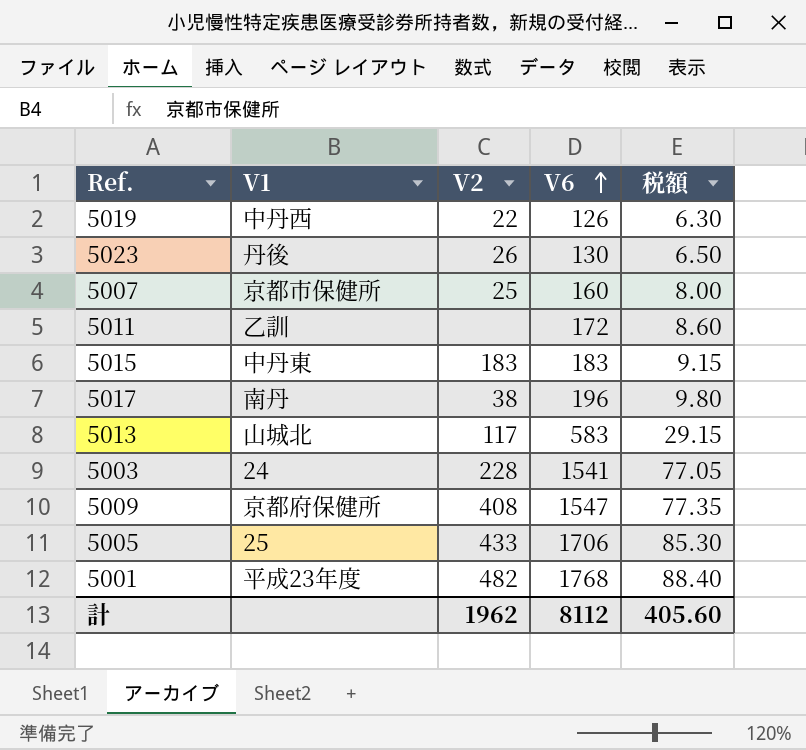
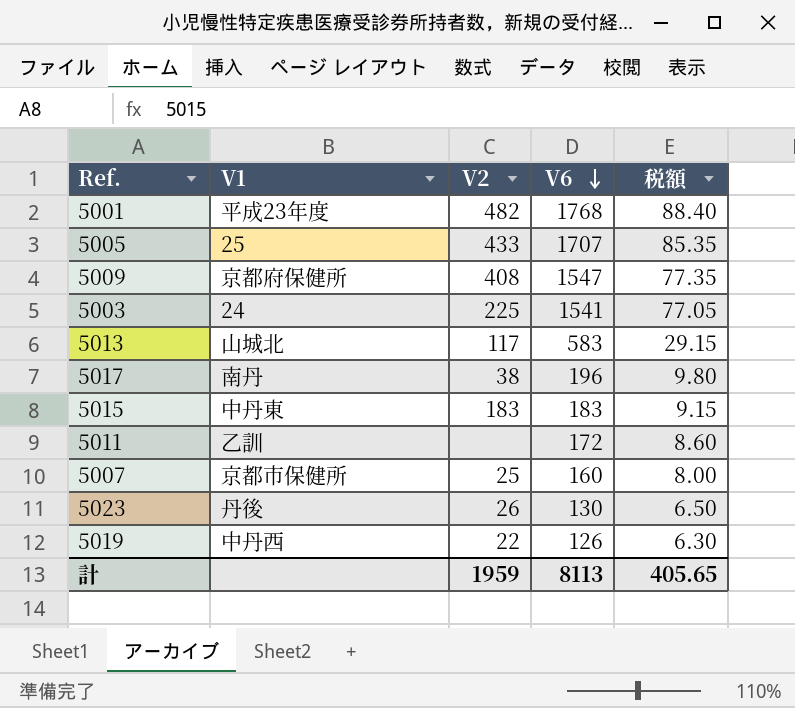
row order: V6 ascending -> V6 descending
5005 | V6: 1706 -> 1707
5005 | 税額: 85.30 -> 85.35
5003 | V2: 228 -> 225
計 | V2: 1962 -> 1959
計 | V6: 8112 -> 8113
計 | 税額: 405.60 -> 405.65

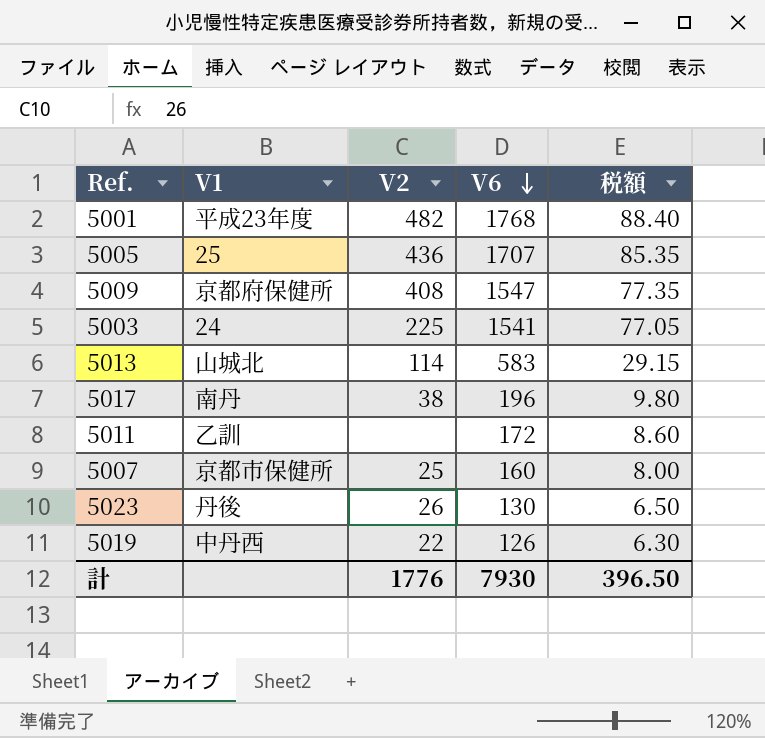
row 5015: 中丹東 | 183 | 183 | 9.15 -> none
5005 | V2: 433 -> 436
5013 | V2: 117 -> 114
計 | V2: 1959 -> 1776
計 | V6: 8113 -> 7930
計 | 税額: 405.65 -> 396.50

